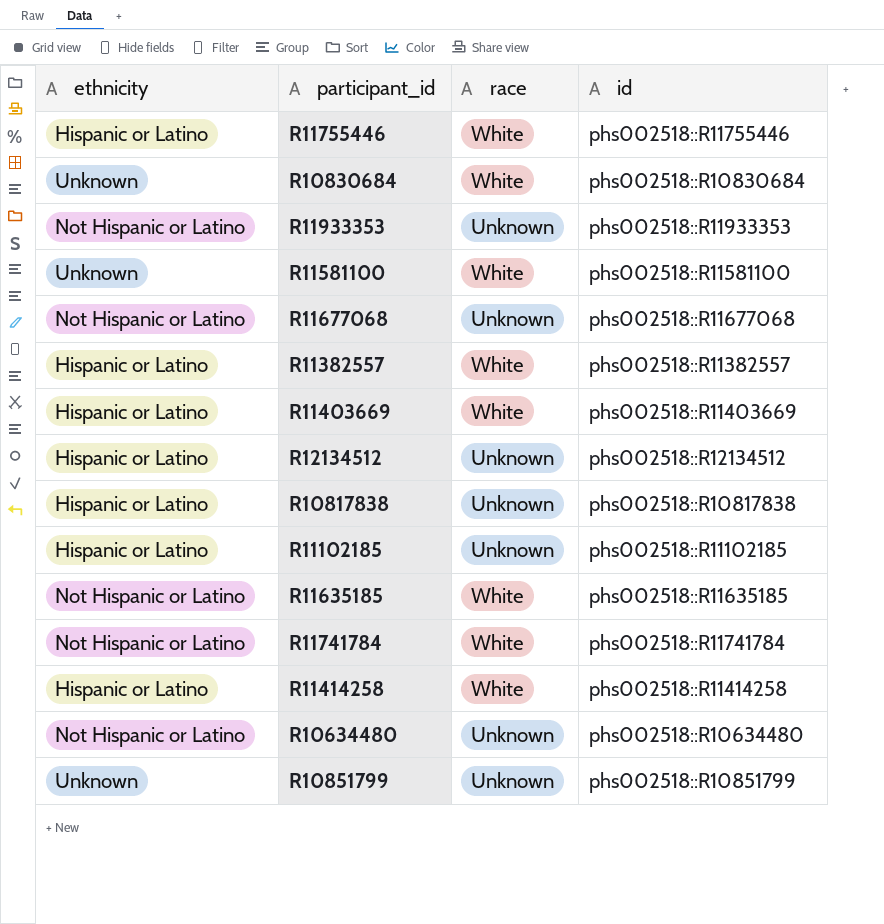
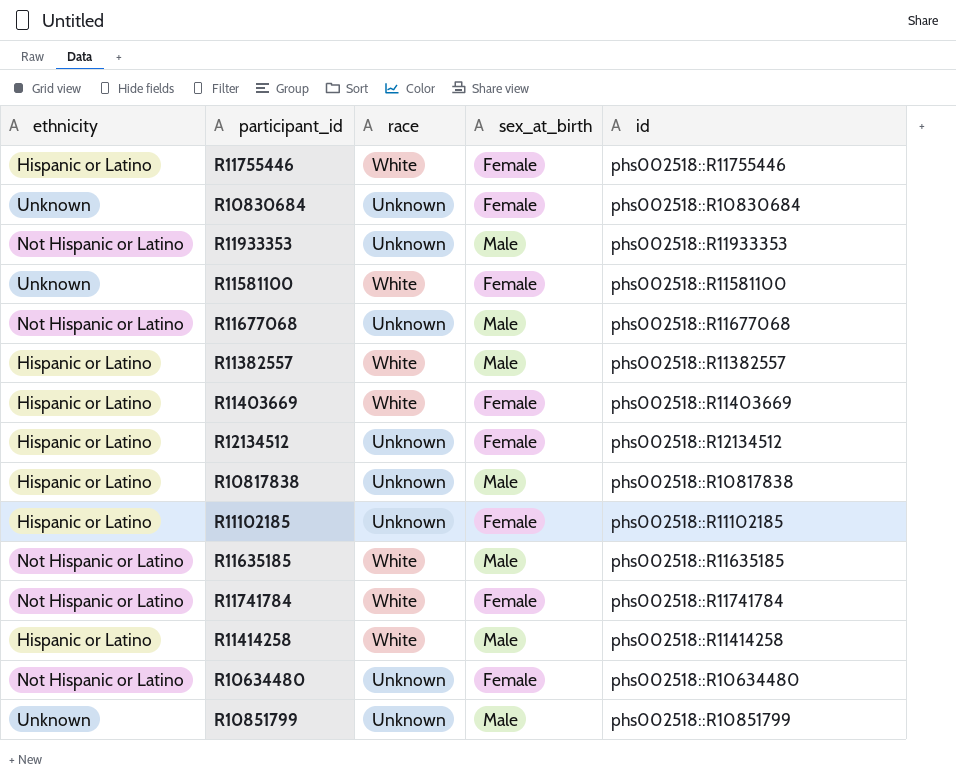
column sex_at_birth | position: none -> 4
R10830684 | race: White -> Unknown

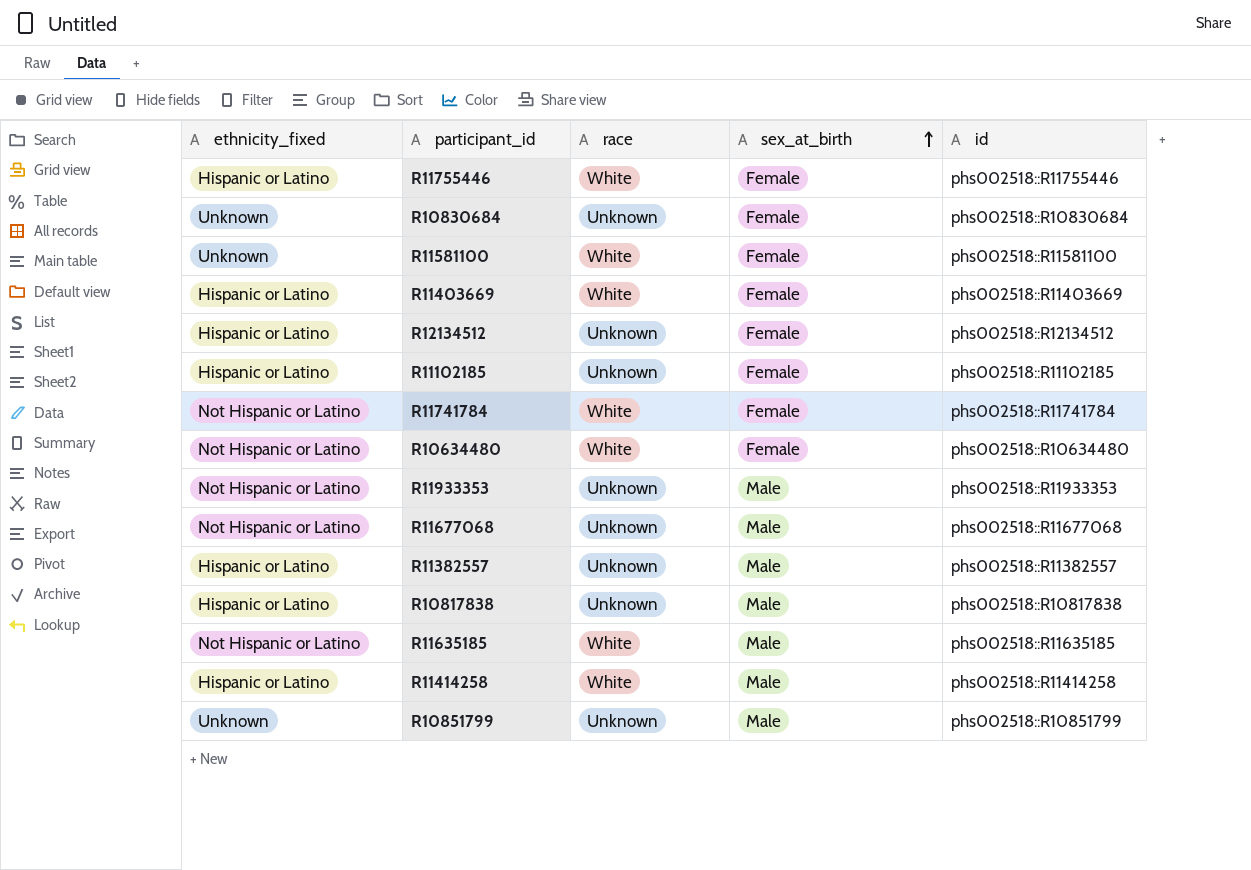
row order: none -> sex_at_birth ascending
column name: ethnicity -> ethnicity_fixed
R10634480 | race: Unknown -> White
R11382557 | race: White -> Unknown

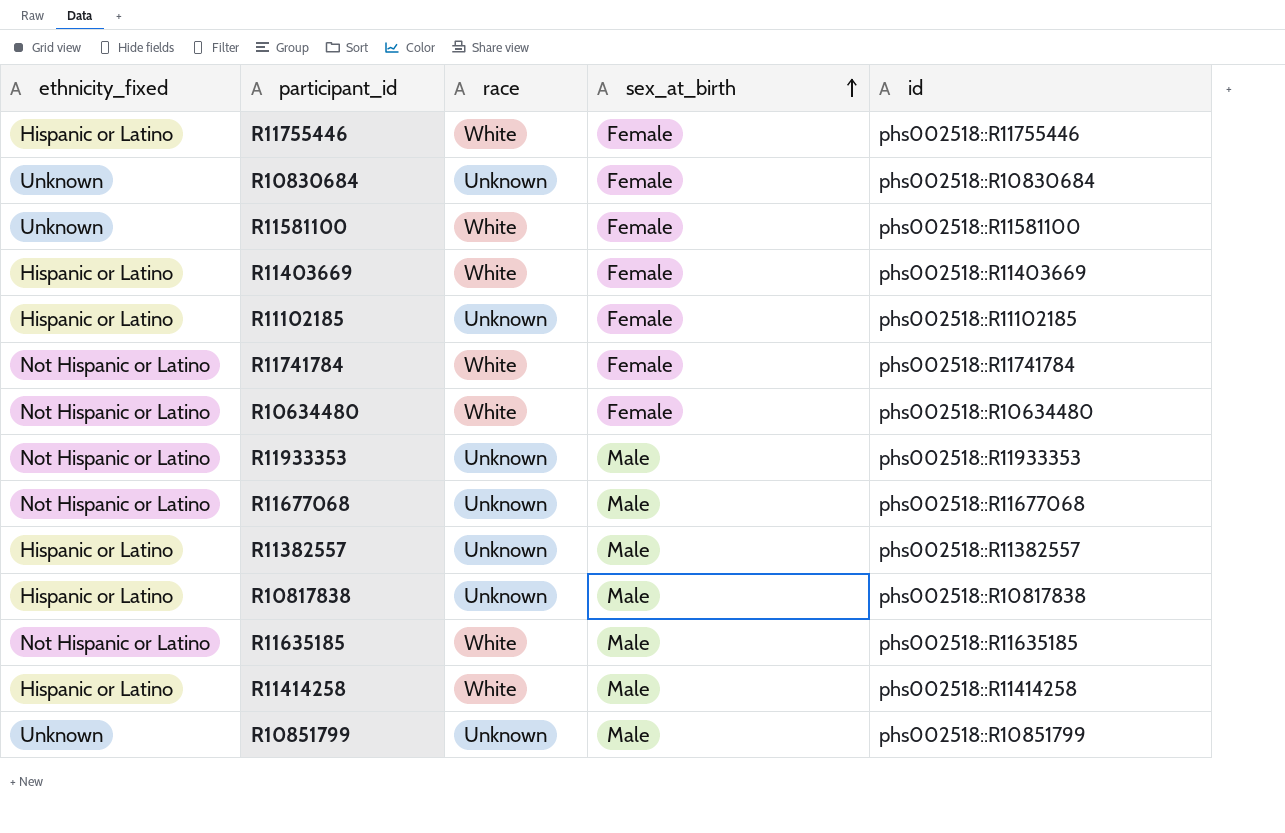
row R12134512: Hispanic or Latino | Unknown | Female | phs002518::R12134512 -> none

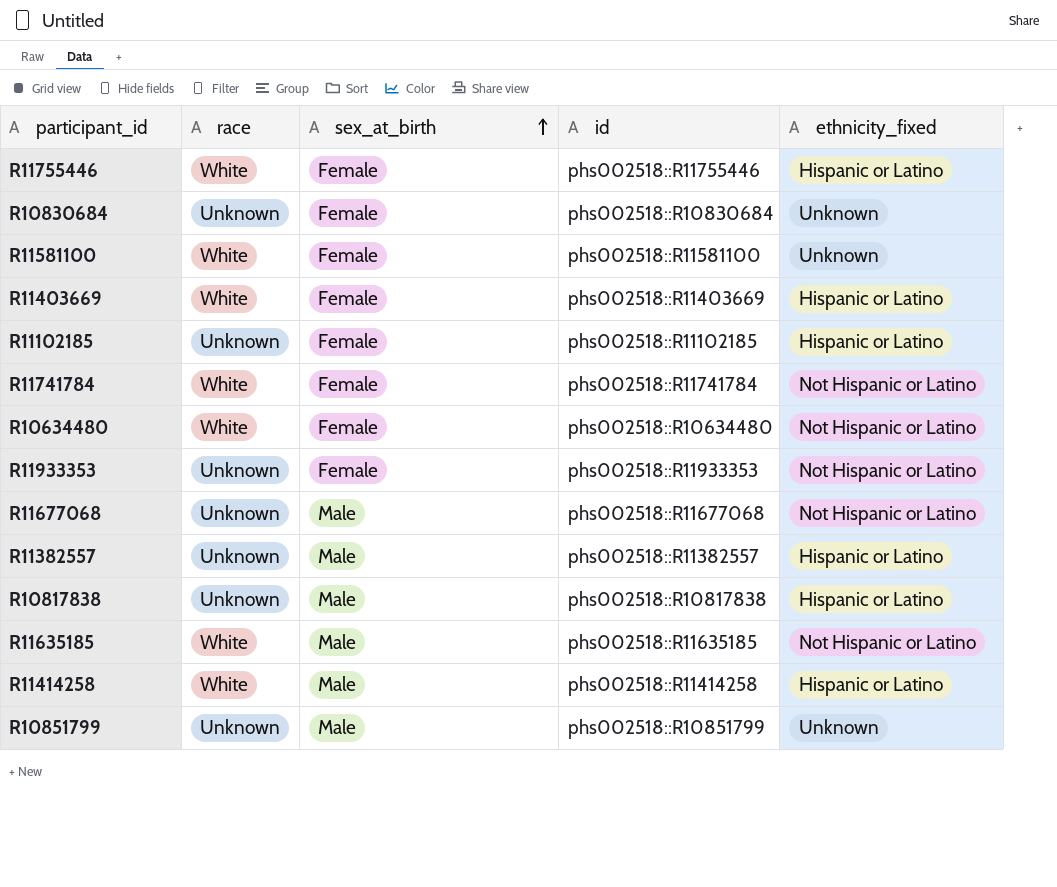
column ethnicity_fixed | position: 1 -> 5
R11933353 | sex_at_birth: Male -> Female

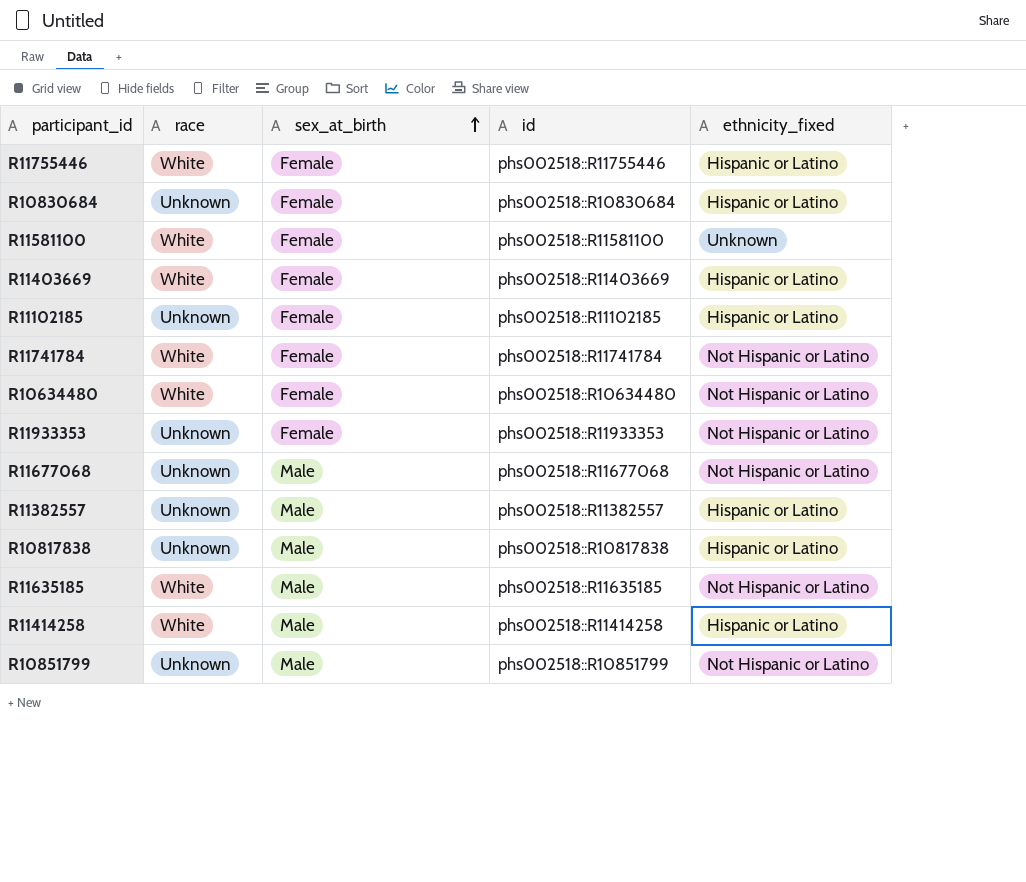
R10830684 | ethnicity_fixed: Unknown -> Hispanic or Latino
R10851799 | ethnicity_fixed: Unknown -> Not Hispanic or Latino

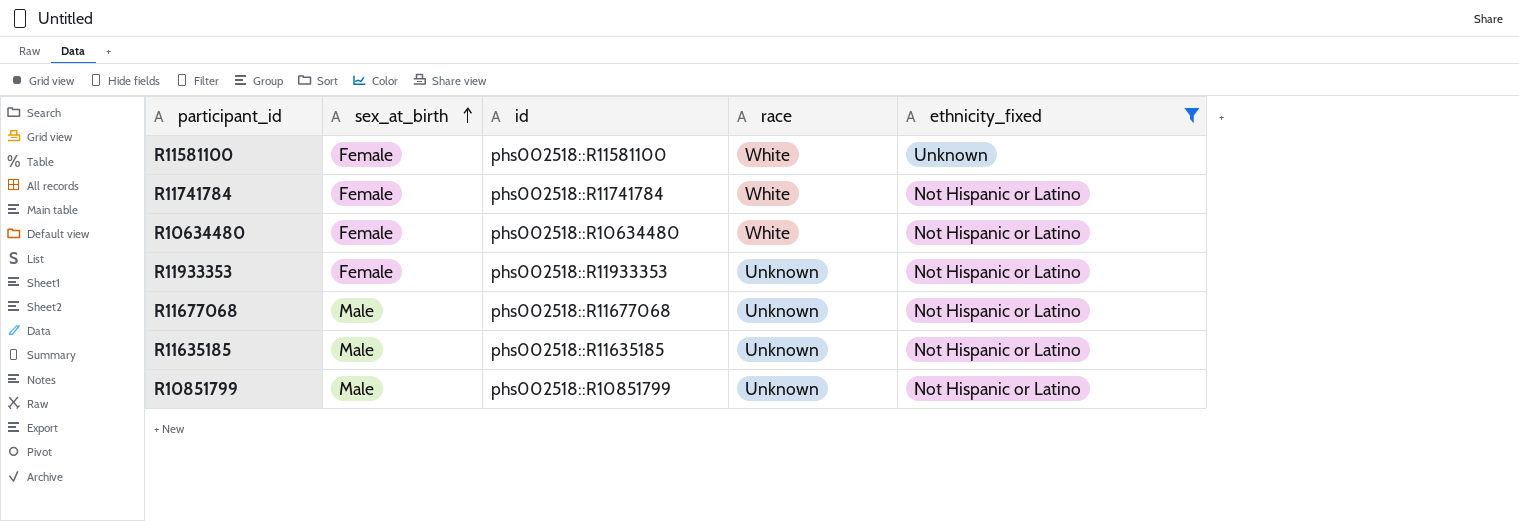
filter: none -> ethnicity_fixed != Hispanic or Latino
column race | position: 2 -> 4
R11635185 | race: White -> Unknown

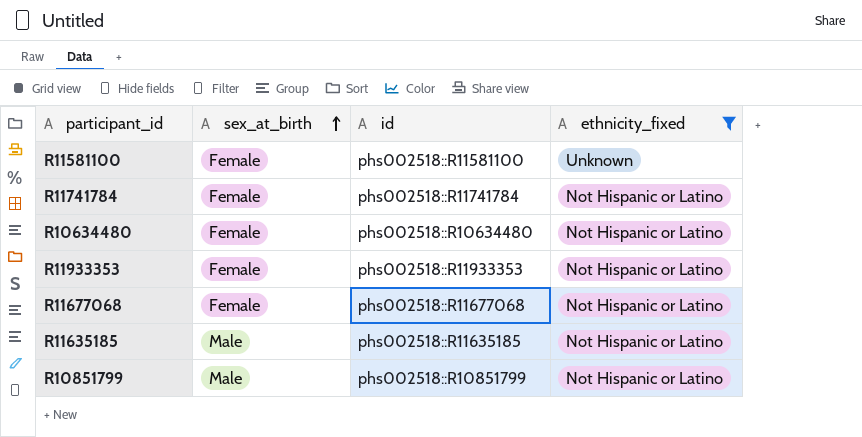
column race | position: 4 -> none
R11677068 | sex_at_birth: Male -> Female

